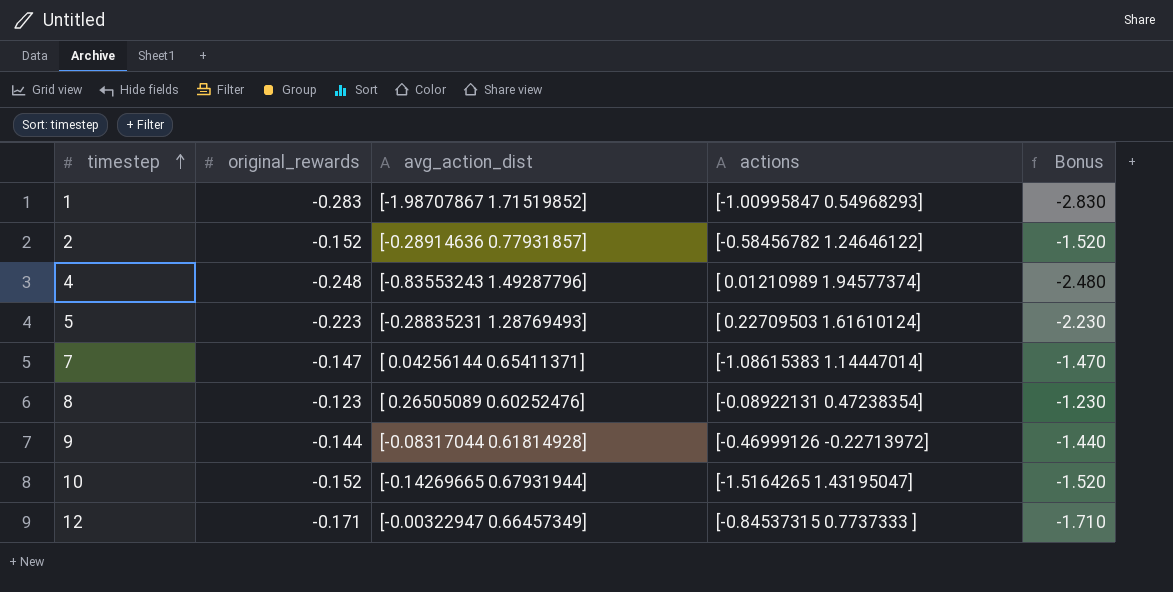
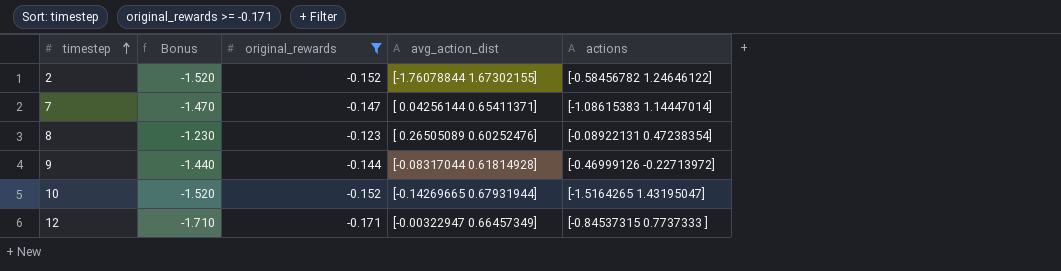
filter: none -> original_rewards >= -0.171
column Bonus | position: 5 -> 2
2 | avg_action_dist: [-0.28914636 0.77931857] -> [-1.76078844 1.67302155]

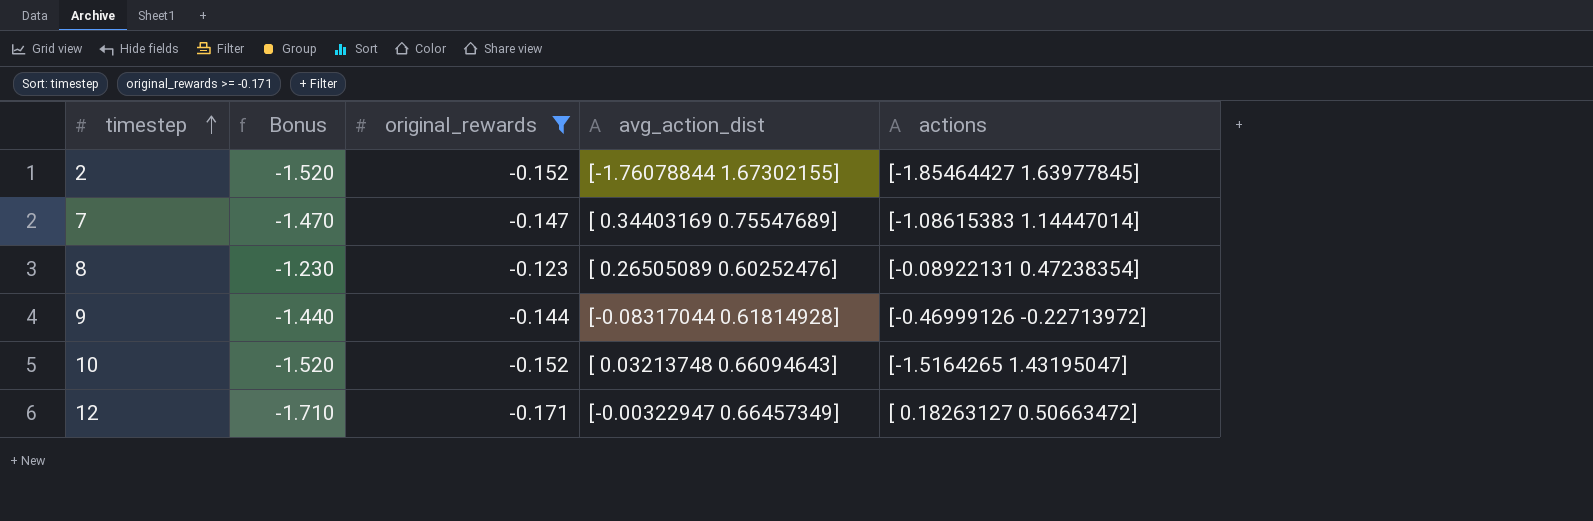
2 | actions: [-0.58456782 1.24646122] -> [-1.85464427 1.63977845]
7 | avg_action_dist: [ 0.04256144 0.65411371] -> [ 0.34403169 0.75547689]
10 | avg_action_dist: [-0.14269665 0.67931944] -> [ 0.03213748 0.66094643]
12 | actions: [-0.84537315 0.7737333 ] -> [ 0.18263127 0.50663472]

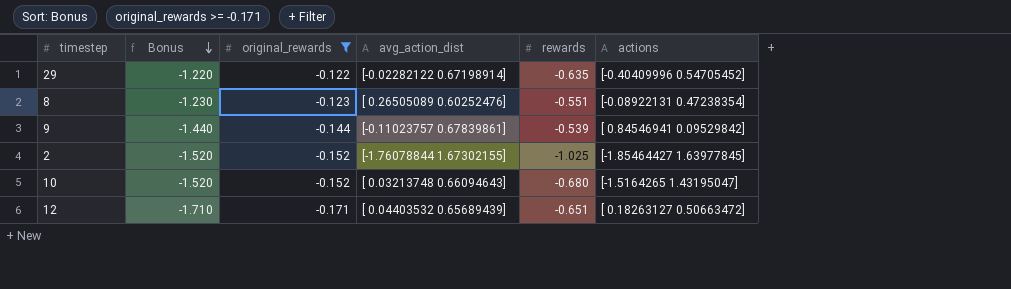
row order: timestep ascending -> Bonus descending
column rewards | position: none -> 5
row 7: -1.470 | -0.147 | [ 0.34403169 0.75547689] | [-1.08615383 1.14447014] -> none
row 29: none -> -1.220 | -0.122 | [-0.02282122 0.67198914] | -0.635 | [-0.40409996 0.54705452]
9 | avg_action_dist: [-0.08317044 0.61814928] -> [-0.11023757 0.67839861]
9 | actions: [-0.46999126 -0.22713972] -> [ 0.84546941 0.09529842]
12 | avg_action_dist: [-0.00322947 0.66457349] -> [ 0.04403532 0.65689439]

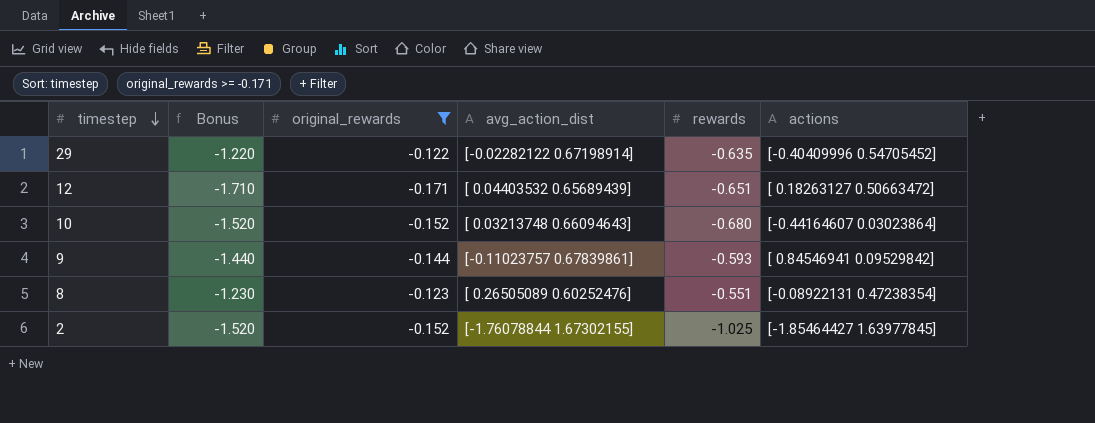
row order: Bonus descending -> timestep descending
10 | actions: [-1.5164265 1.43195047] -> [-0.44164607 0.03023864]
9 | rewards: -0.539 -> -0.593

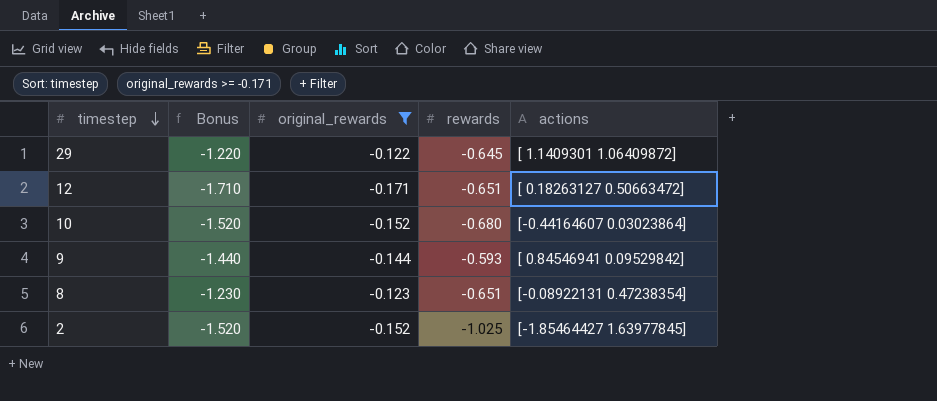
column avg_action_dist | position: 4 -> none
29 | rewards: -0.635 -> -0.645
29 | actions: [-0.40409996 0.54705452] -> [ 1.1409301 1.06409872]
8 | rewards: -0.551 -> -0.651

